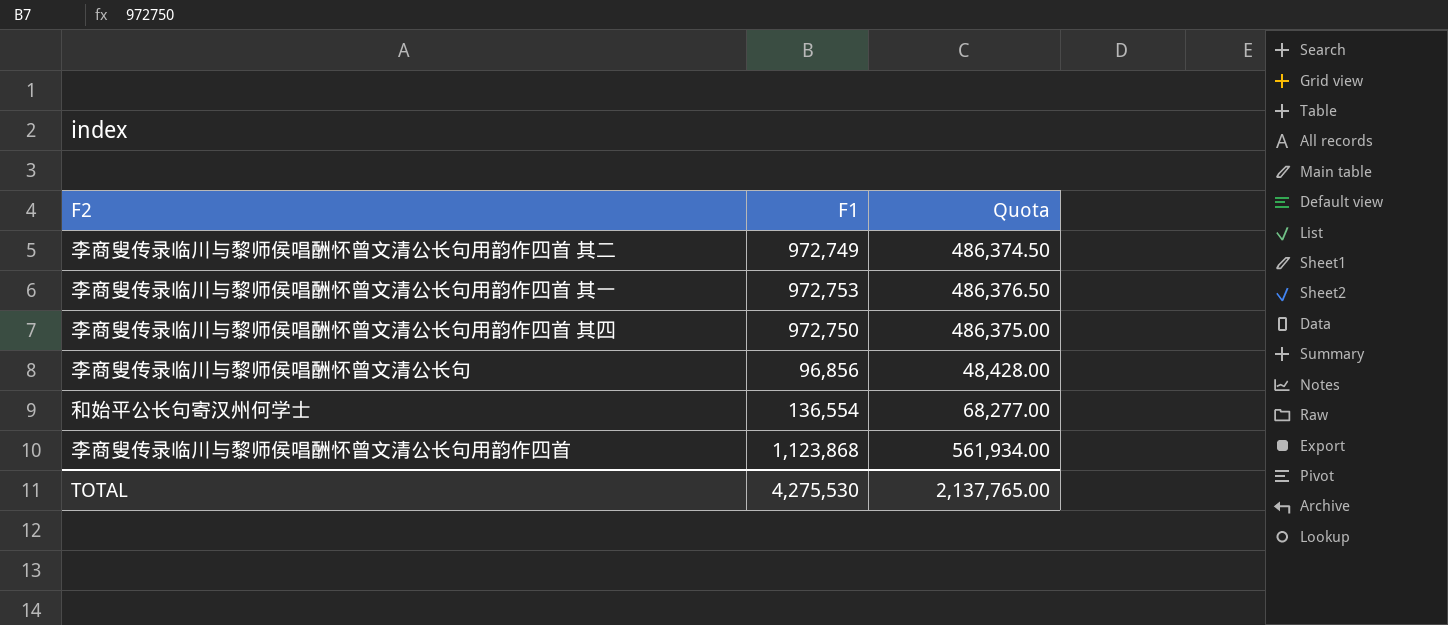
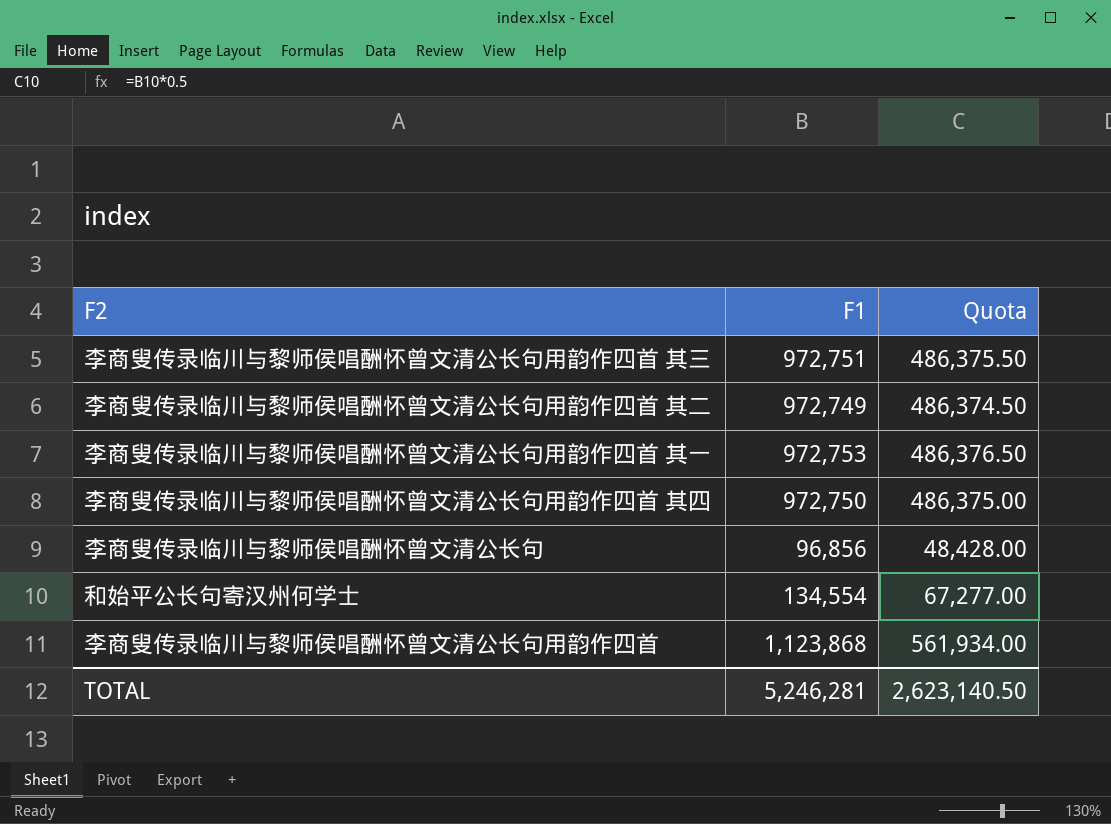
row 李商叟传录临川与黎师侯唱酬怀曾文清公长句用韵作四首 其三: none -> 972,751 | 486,375.50
和始平公长句寄汉州何学士 | F1: 136,554 -> 134,554
和始平公长句寄汉州何学士 | Quota: 68,277.00 -> 67,277.00
TOTAL | F1: 4,275,530 -> 5,246,281
TOTAL | Quota: 2,137,765.00 -> 2,623,140.50

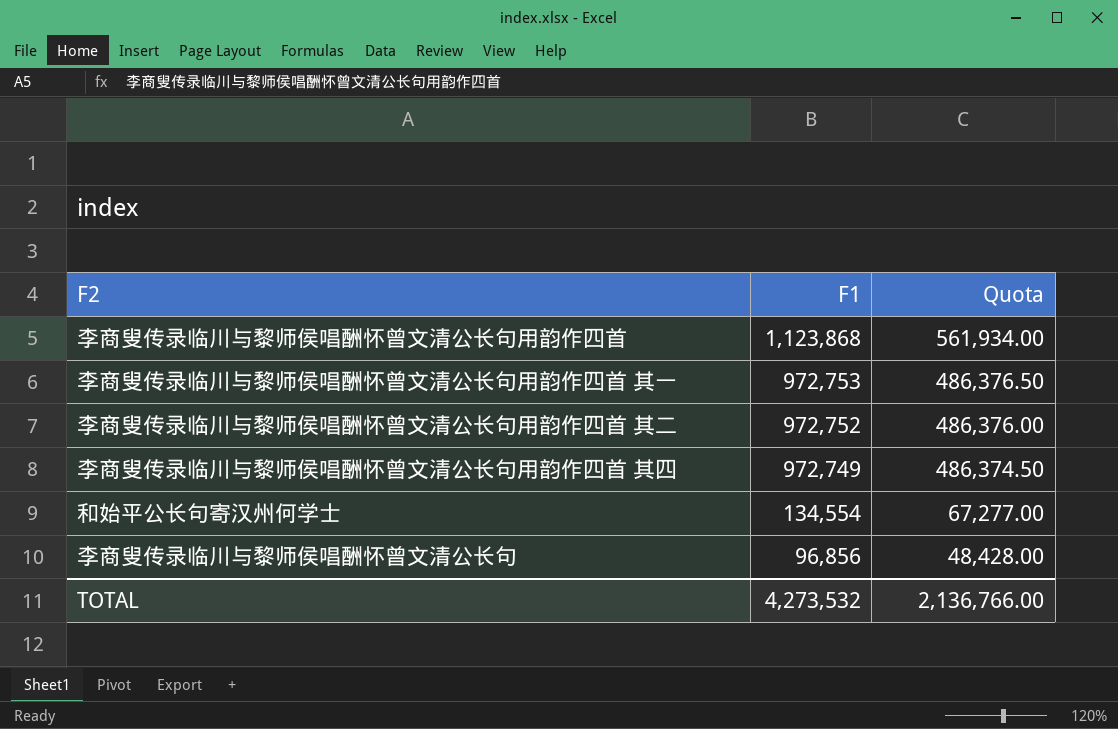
row order: none -> F1 descending
row 李商叟传录临川与黎师侯唱酬怀曾文清公长句用韵作四首 其三: 972,751 | 486,375.50 -> none
李商叟传录临川与黎师侯唱酬怀曾文清公长句用韵作四首 其二 | F1: 972,749 -> 972,752
李商叟传录临川与黎师侯唱酬怀曾文清公长句用韵作四首 其二 | Quota: 486,374.50 -> 486,376.00
李商叟传录临川与黎师侯唱酬怀曾文清公长句用韵作四首 其四 | F1: 972,750 -> 972,749
李商叟传录临川与黎师侯唱酬怀曾文清公长句用韵作四首 其四 | Quota: 486,375.00 -> 486,374.50
TOTAL | F1: 5,246,281 -> 4,273,532
TOTAL | Quota: 2,623,140.50 -> 2,136,766.00

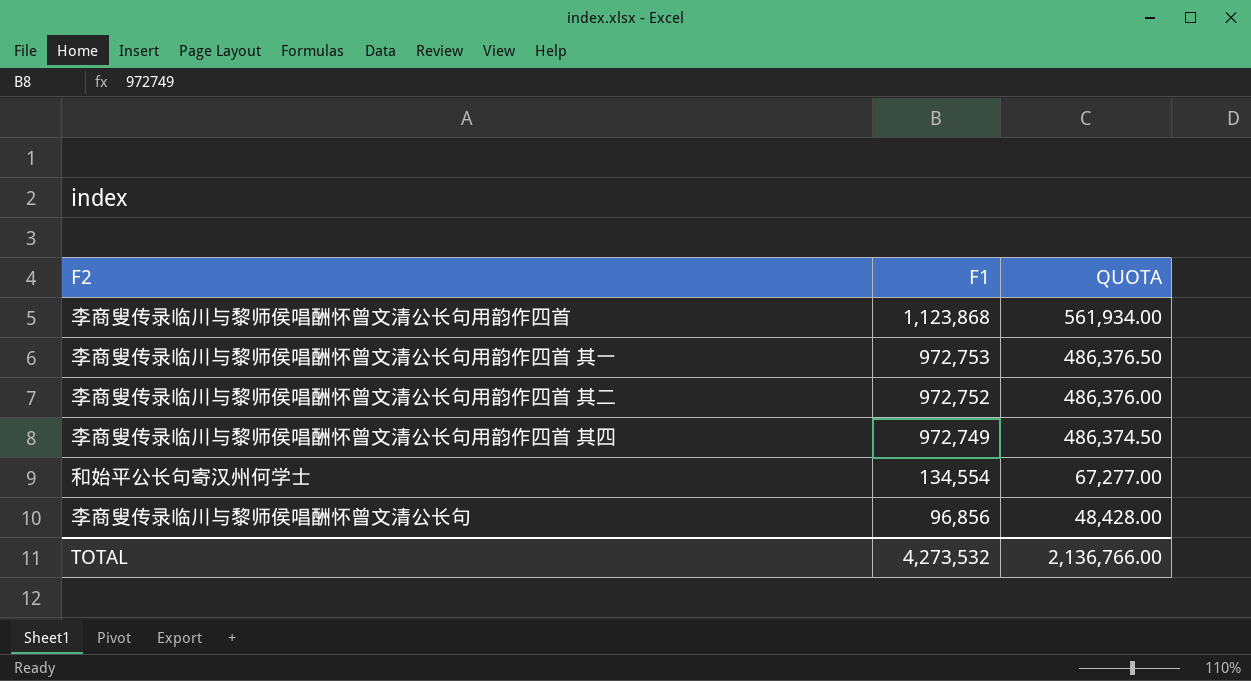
column name: Quota -> QUOTA

